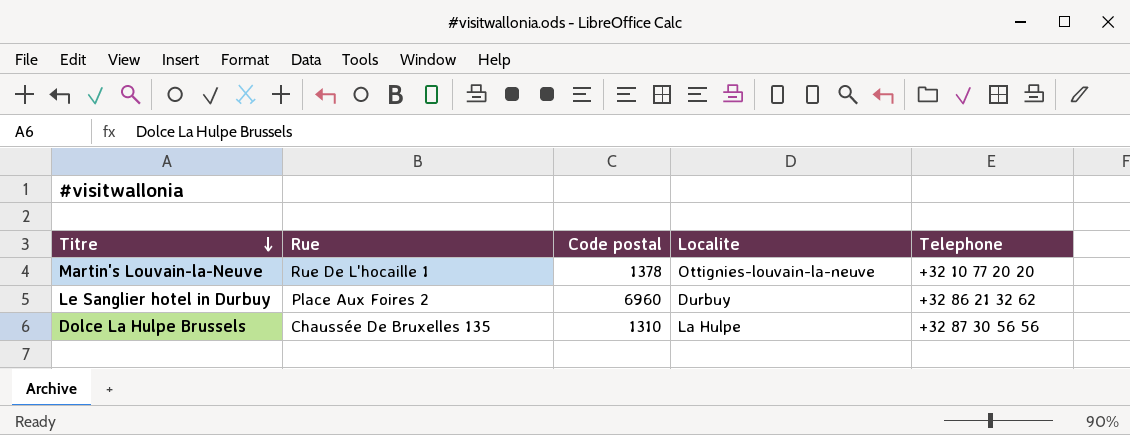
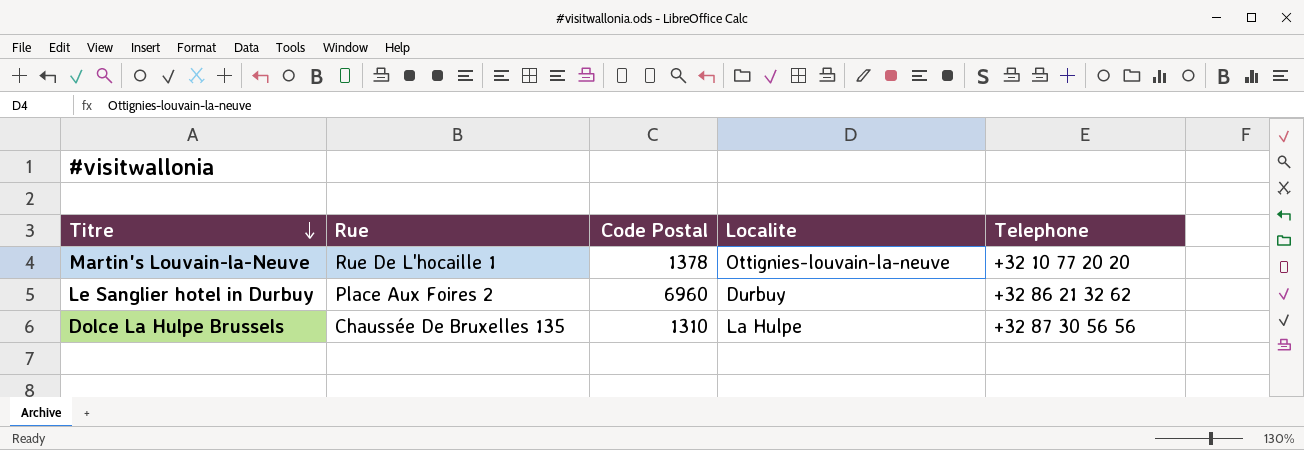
column name: Code postal -> Code Postal

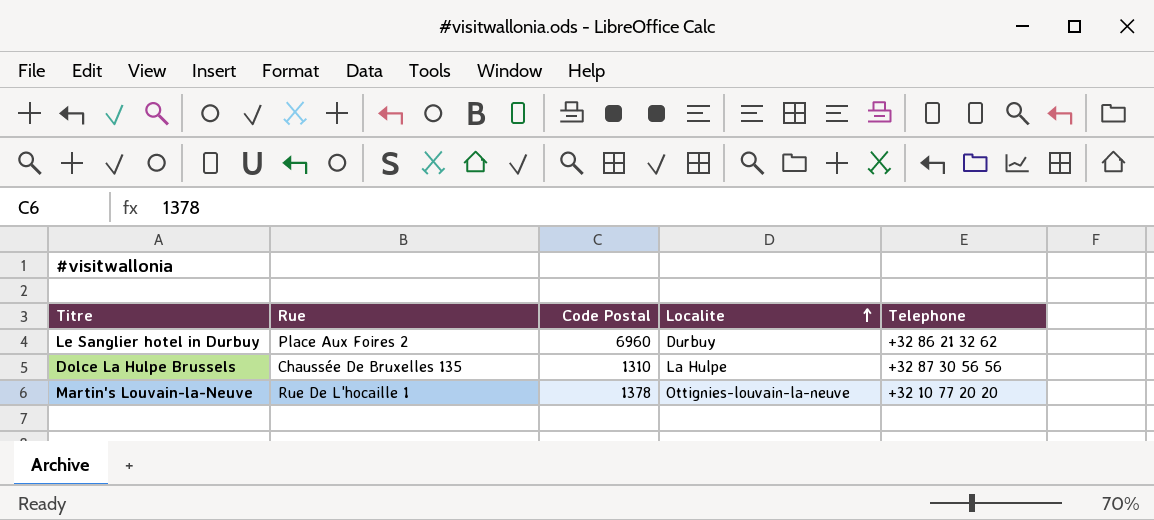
row order: Titre descending -> Localite ascending

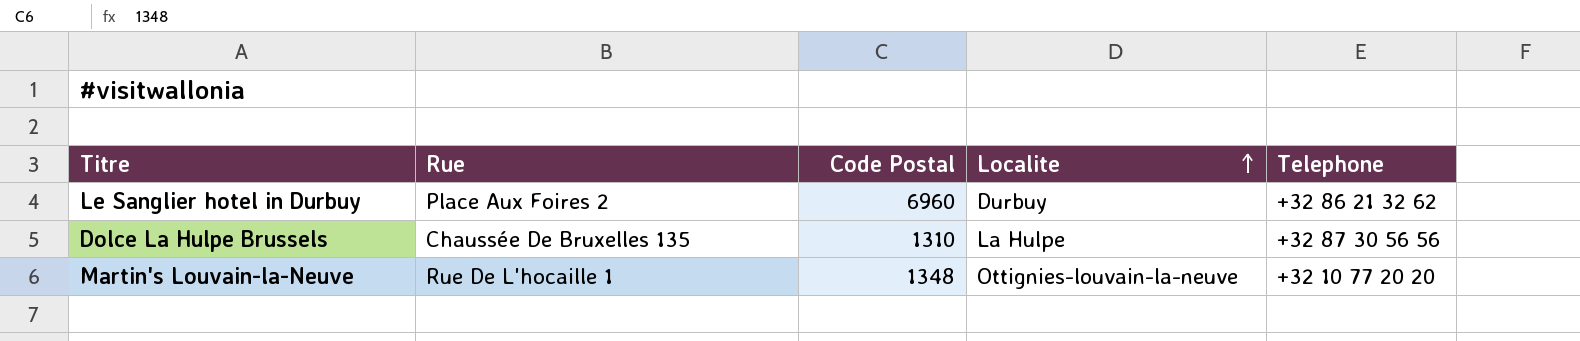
Martin's Louvain-la-Neuve | Code Postal: 1378 -> 1348

